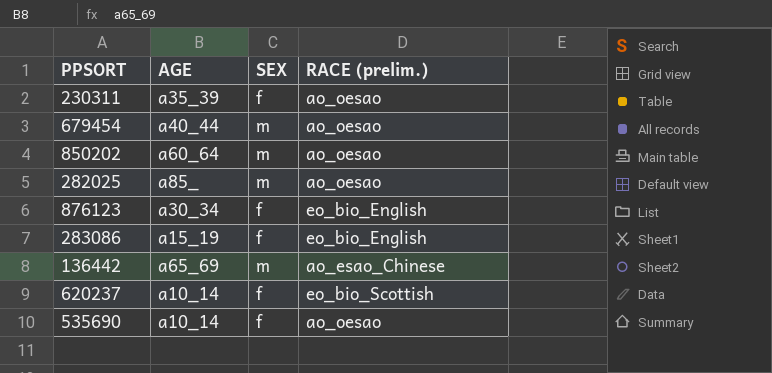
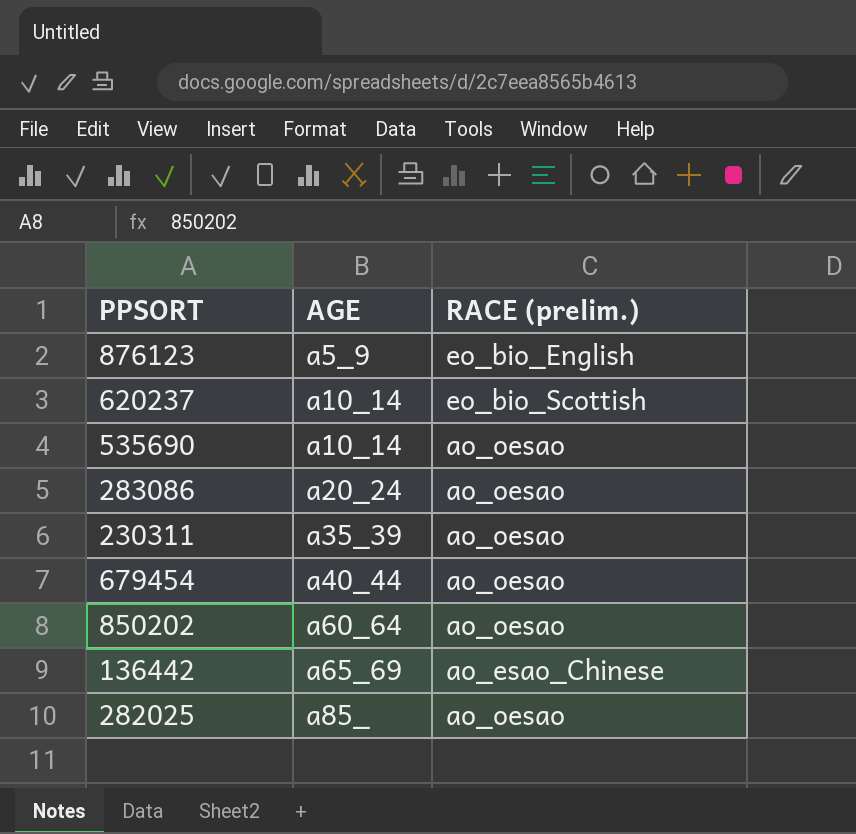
row order: none -> AGE ascending
column SEX | position: 3 -> none
876123 | AGE: a30_34 -> a5_9
283086 | AGE: a15_19 -> a20_24
283086 | RACE (prelim.): eo_bio_English -> ao_oesao

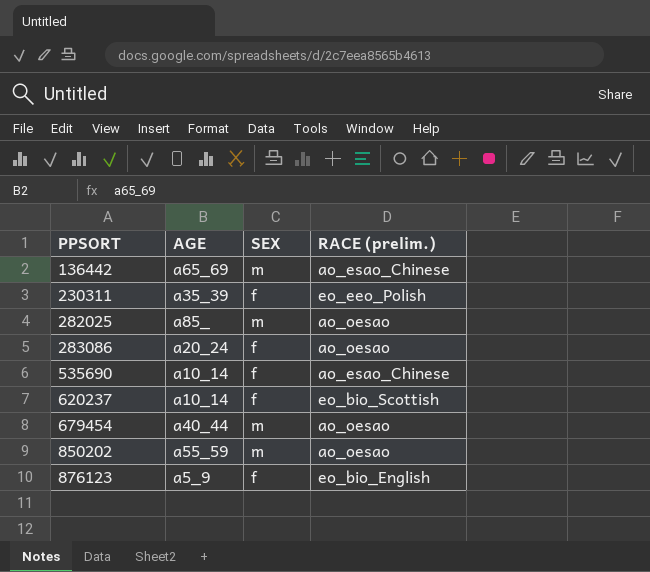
row order: AGE ascending -> PPSORT ascending
column SEX | position: none -> 3
230311 | RACE (prelim.): ao_oesao -> eo_eeo_Polish
535690 | RACE (prelim.): ao_oesao -> ao_esao_Chinese
850202 | AGE: a60_64 -> a55_59

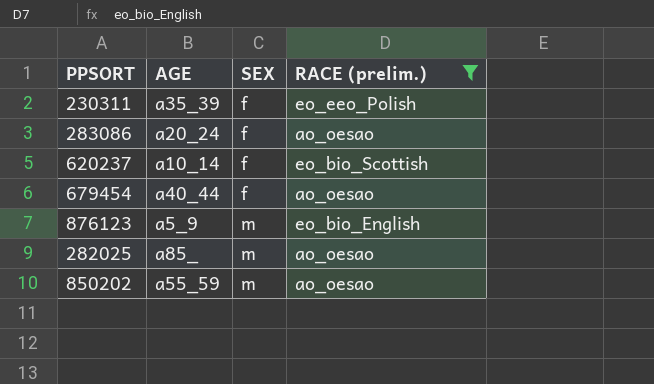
filter: none -> RACE (prelim.) != ao_esao_Chinese
row order: PPSORT ascending -> SEX ascending
679454 | SEX: m -> f
876123 | SEX: f -> m

